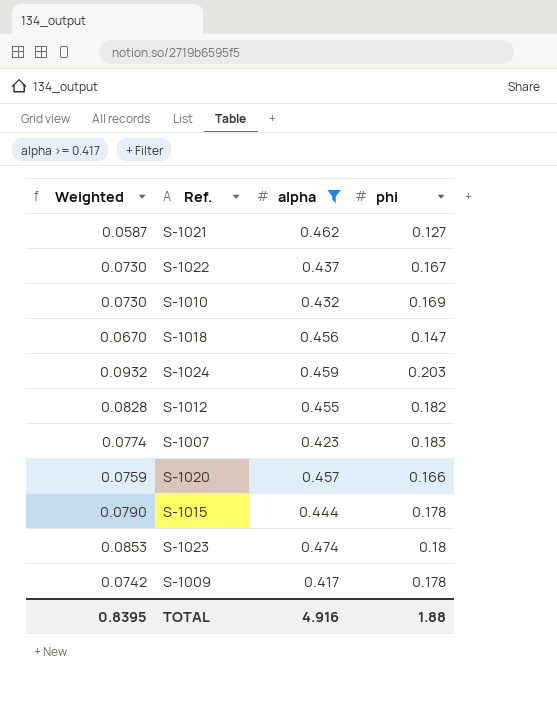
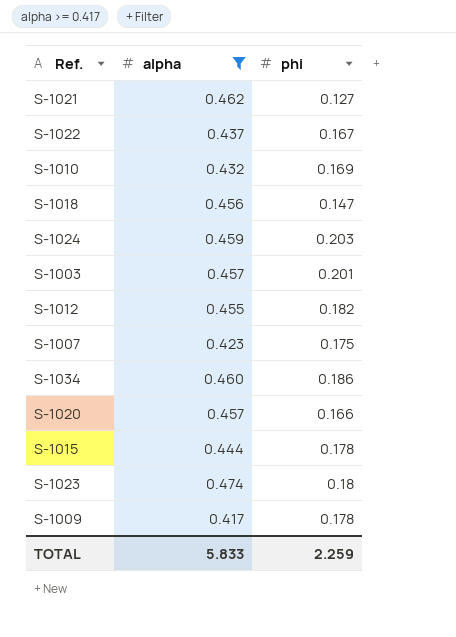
column Weighted | formula: [alpha] * [phi] -> none
row S-1003: none -> 0.457 | 0.201
S-1007 | phi: 0.183 -> 0.175
row S-1034: none -> 0.460 | 0.186
TOTAL | alpha: 4.916 -> 5.833
TOTAL | phi: 1.88 -> 2.259

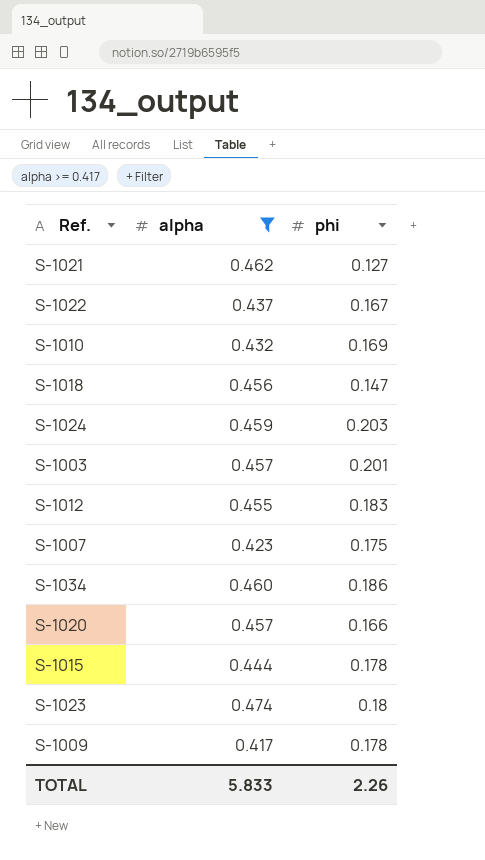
S-1012 | phi: 0.182 -> 0.183
TOTAL | phi: 2.259 -> 2.26

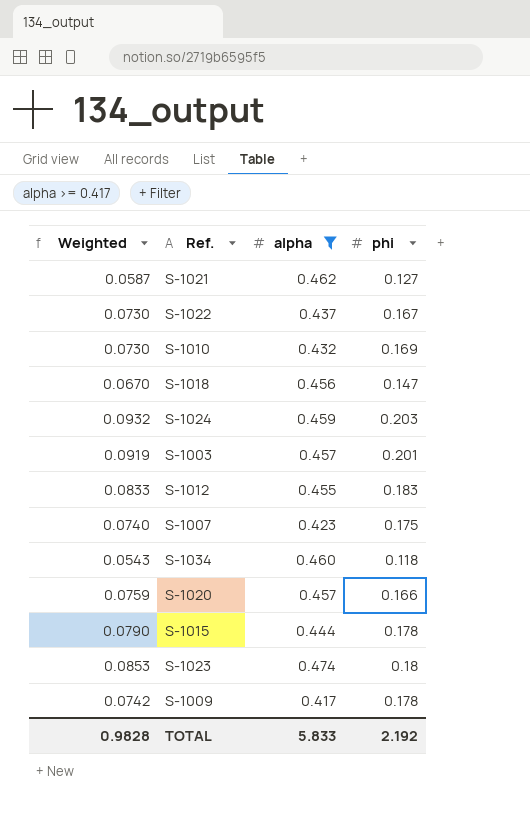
column Weighted | formula: none -> [alpha] * [phi]
S-1034 | phi: 0.186 -> 0.118
TOTAL | phi: 2.26 -> 2.192

